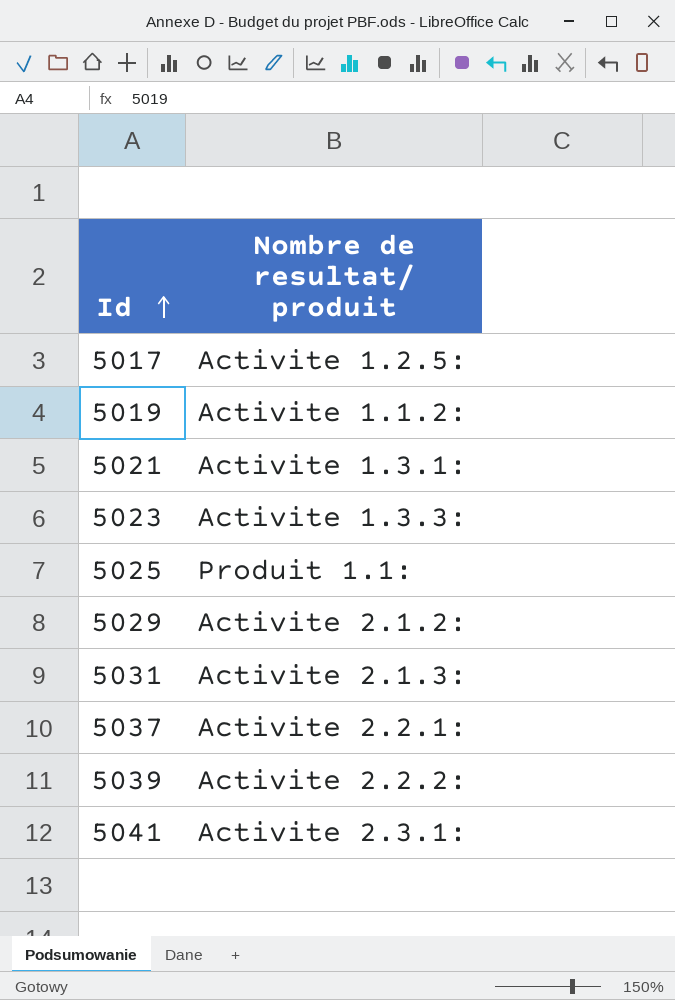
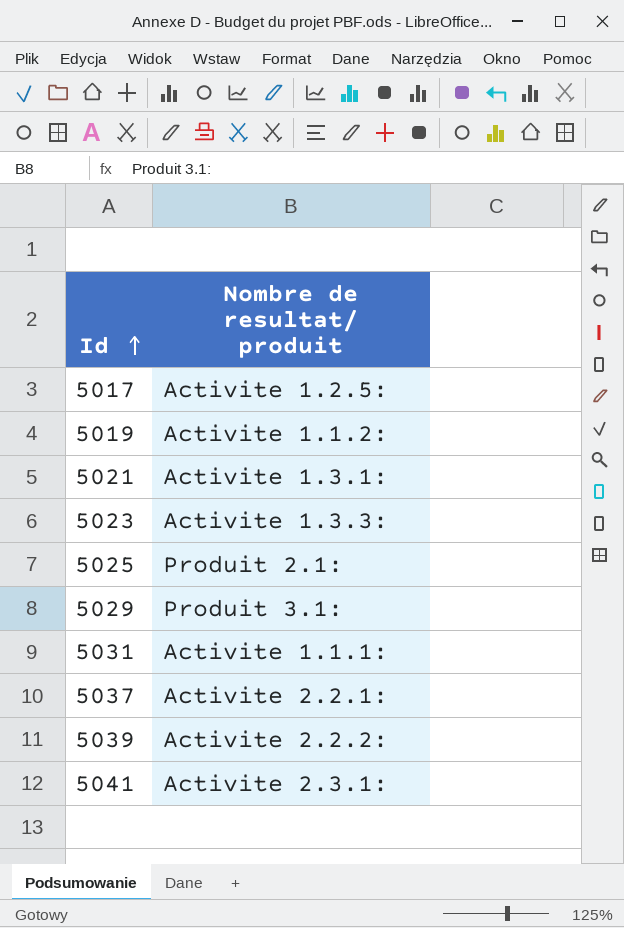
5025 | Nombre de resultat/ produit: Produit 1.1: -> Produit 2.1:
5029 | Nombre de resultat/ produit: Activite 2.1.2: -> Produit 3.1:
5031 | Nombre de resultat/ produit: Activite 2.1.3: -> Activite 1.1.1:

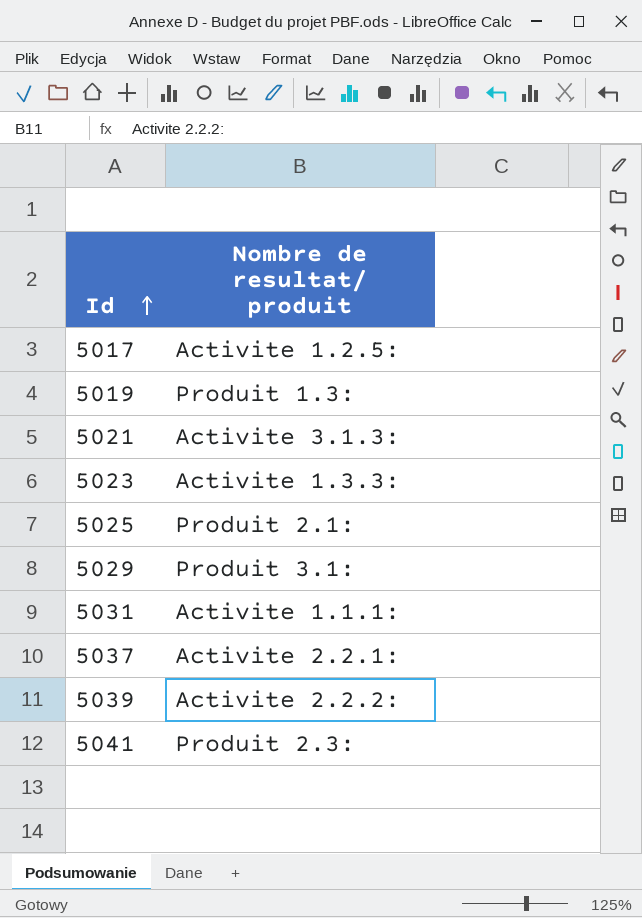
5019 | Nombre de resultat/ produit: Activite 1.1.2: -> Produit 1.3:
5021 | Nombre de resultat/ produit: Activite 1.3.1: -> Activite 3.1.3:
5041 | Nombre de resultat/ produit: Activite 2.3.1: -> Produit 2.3:

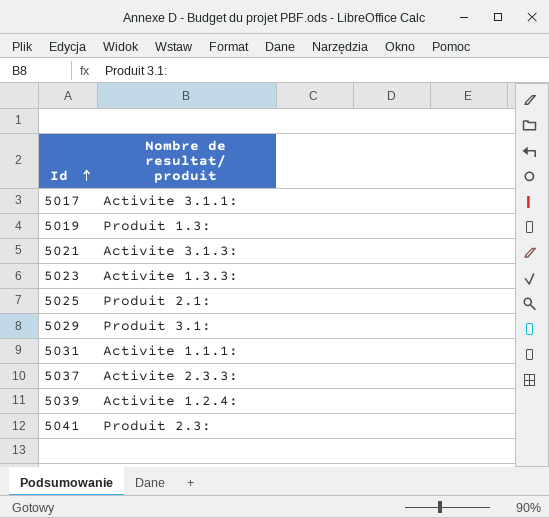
5017 | Nombre de resultat/ produit: Activite 1.2.5: -> Activite 3.1.1:
5037 | Nombre de resultat/ produit: Activite 2.2.1: -> Activite 2.3.3:
5039 | Nombre de resultat/ produit: Activite 2.2.2: -> Activite 1.2.4:

